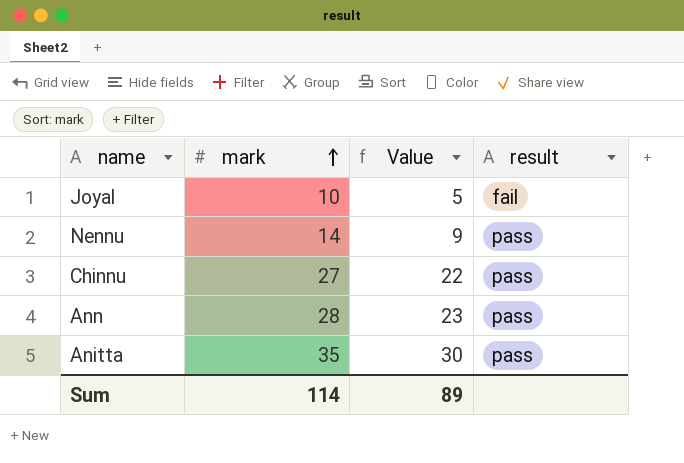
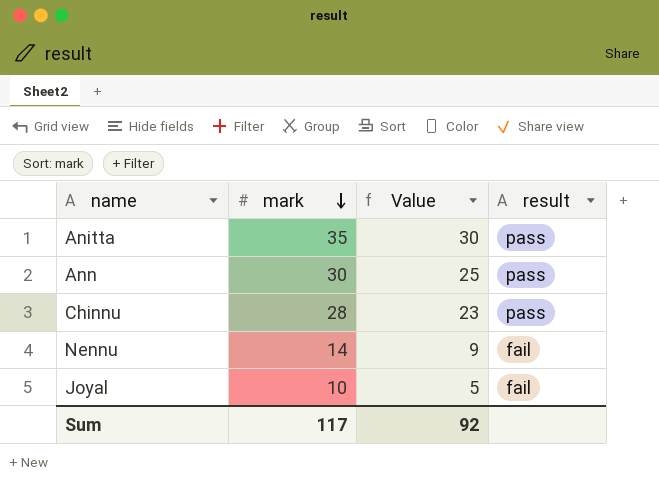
row order: mark ascending -> mark descending
Ann | mark: 28 -> 30
Ann | Value: 23 -> 25
Chinnu | mark: 27 -> 28
Chinnu | Value: 22 -> 23
Nennu | result: pass -> fail
Sum | mark: 114 -> 117
Sum | Value: 89 -> 92

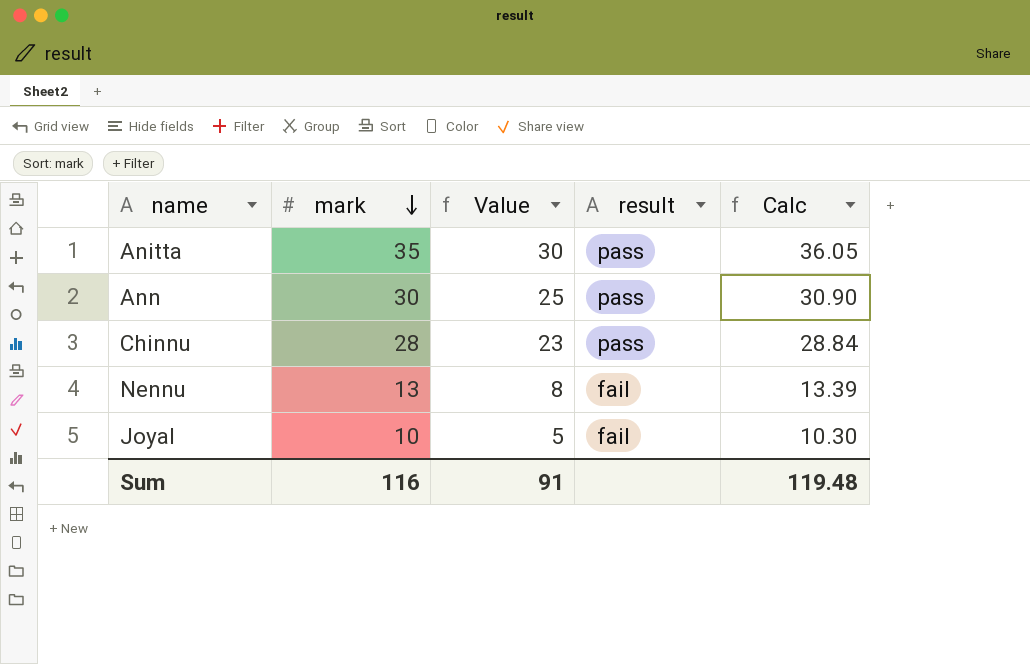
column Calc | formula: none -> [mark] * 1.03
Nennu | mark: 14 -> 13
Nennu | Value: 9 -> 8
Sum | mark: 117 -> 116
Sum | Value: 92 -> 91

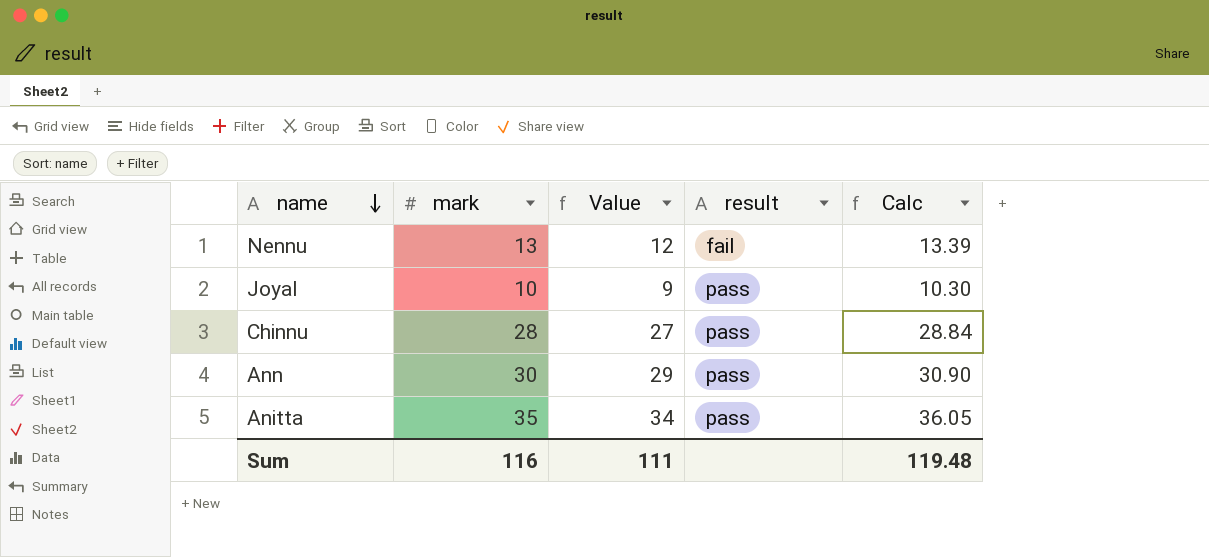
row order: mark descending -> name descending
column Value | formula: [mark] - 5 -> [mark] - 1
Joyal | result: fail -> pass
Sum | Value: 91 -> 111

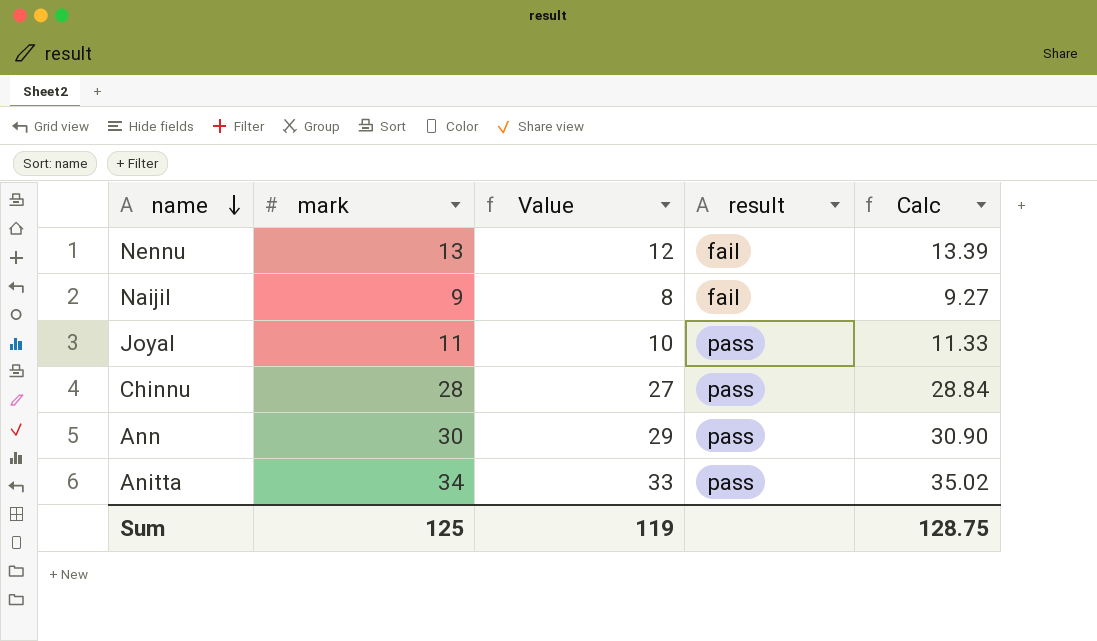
row Naijil: none -> 9 | 8 | fail | 9.27
Joyal | mark: 10 -> 11
Joyal | Value: 9 -> 10
Joyal | Calc: 10.30 -> 11.33
Anitta | mark: 35 -> 34
Anitta | Value: 34 -> 33
Anitta | Calc: 36.05 -> 35.02
Sum | mark: 116 -> 125
Sum | Value: 111 -> 119
Sum | Calc: 119.48 -> 128.75

